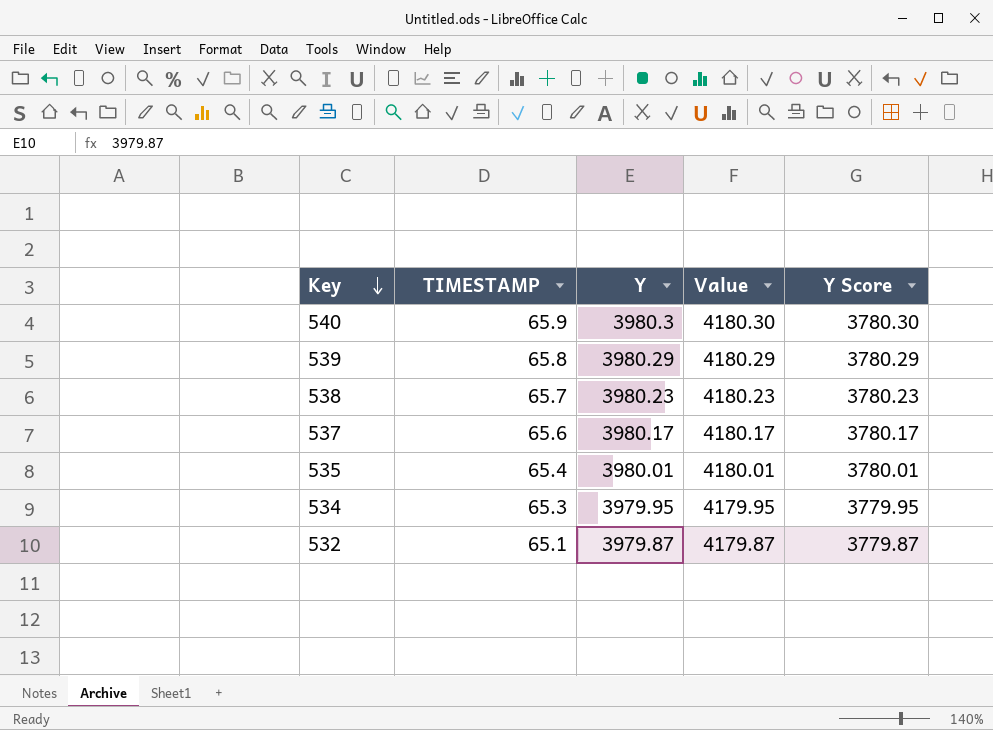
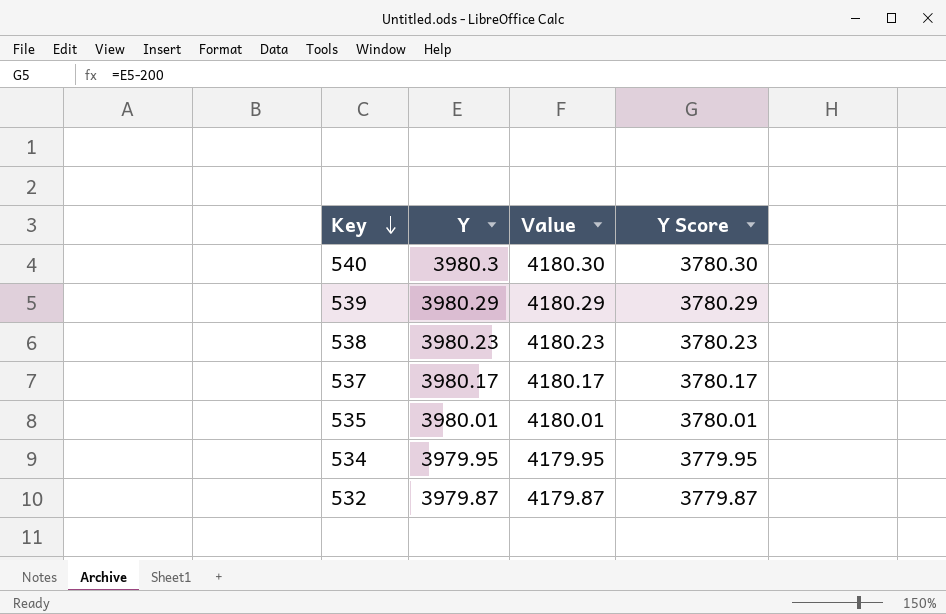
column TIMESTAMP | position: 2 -> none

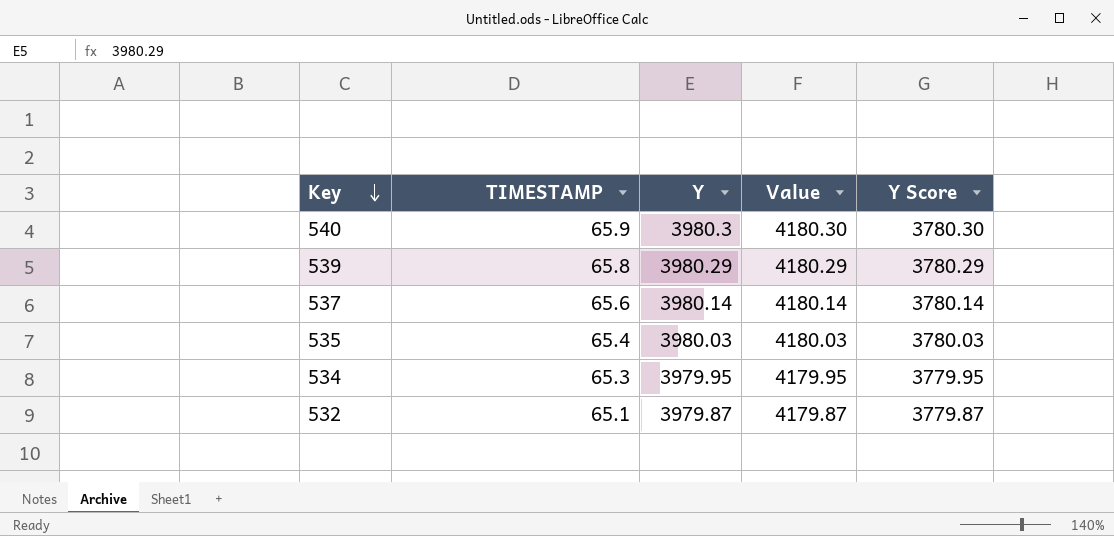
column TIMESTAMP | position: none -> 2
row 538: 3980.23 | 4180.23 | 3780.23 -> none
537 | Y: 3980.17 -> 3980.14
537 | Value: 4180.17 -> 4180.14
537 | Y Score: 3780.17 -> 3780.14
535 | Y: 3980.01 -> 3980.03
535 | Value: 4180.01 -> 4180.03
535 | Y Score: 3780.01 -> 3780.03

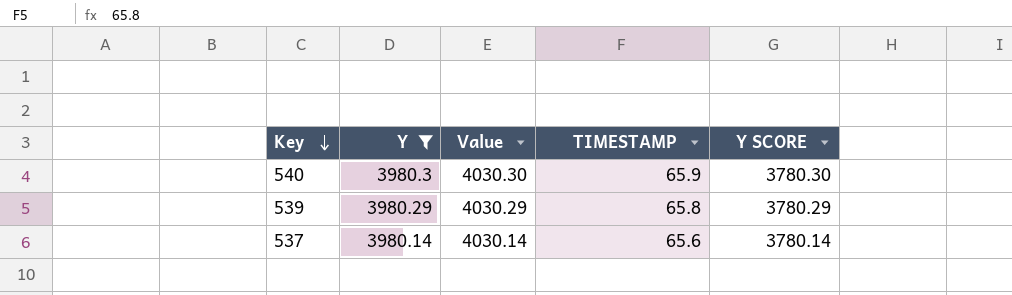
filter: none -> Y >= 3980.14
column Value | formula: [Y] + 200 -> [Y] + 50
column TIMESTAMP | position: 2 -> 4
column name: Y Score -> Y SCORE

